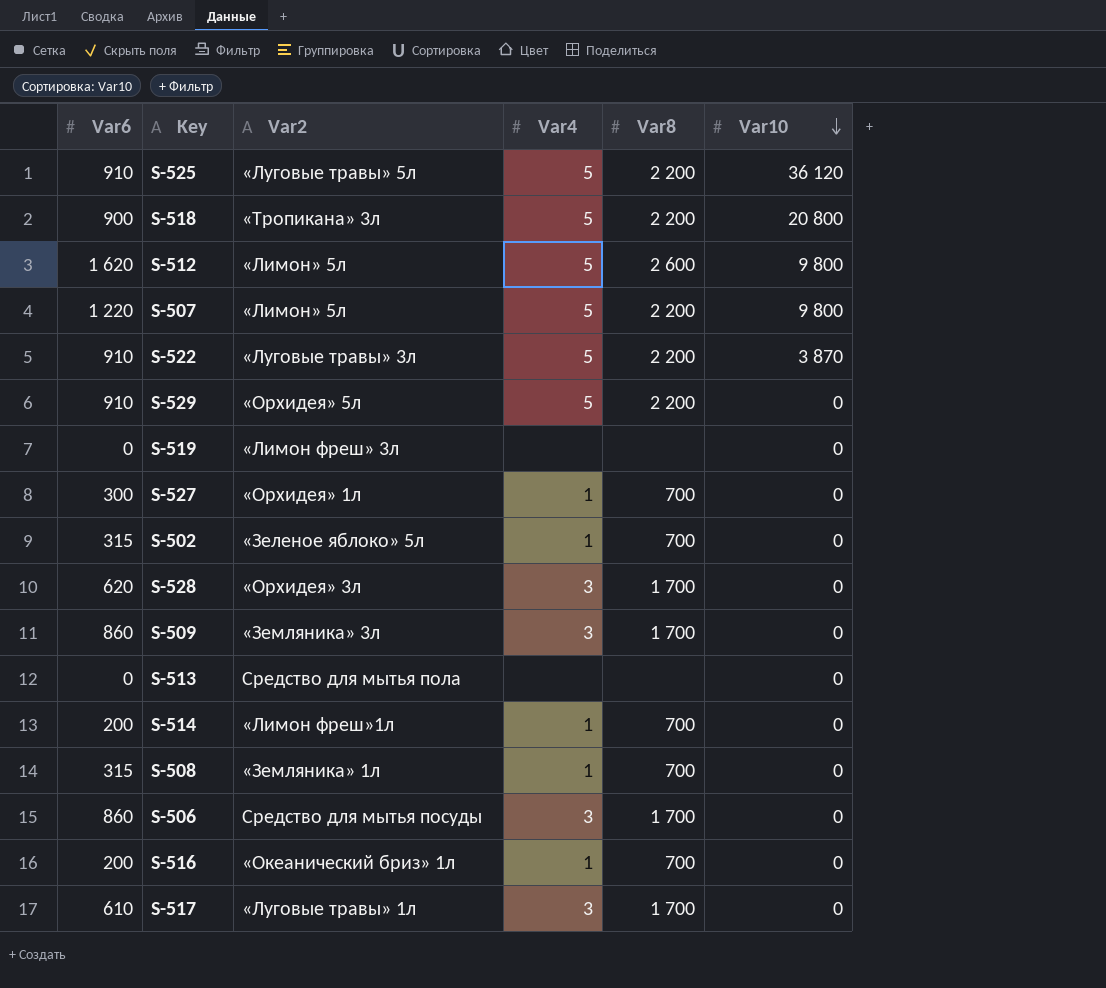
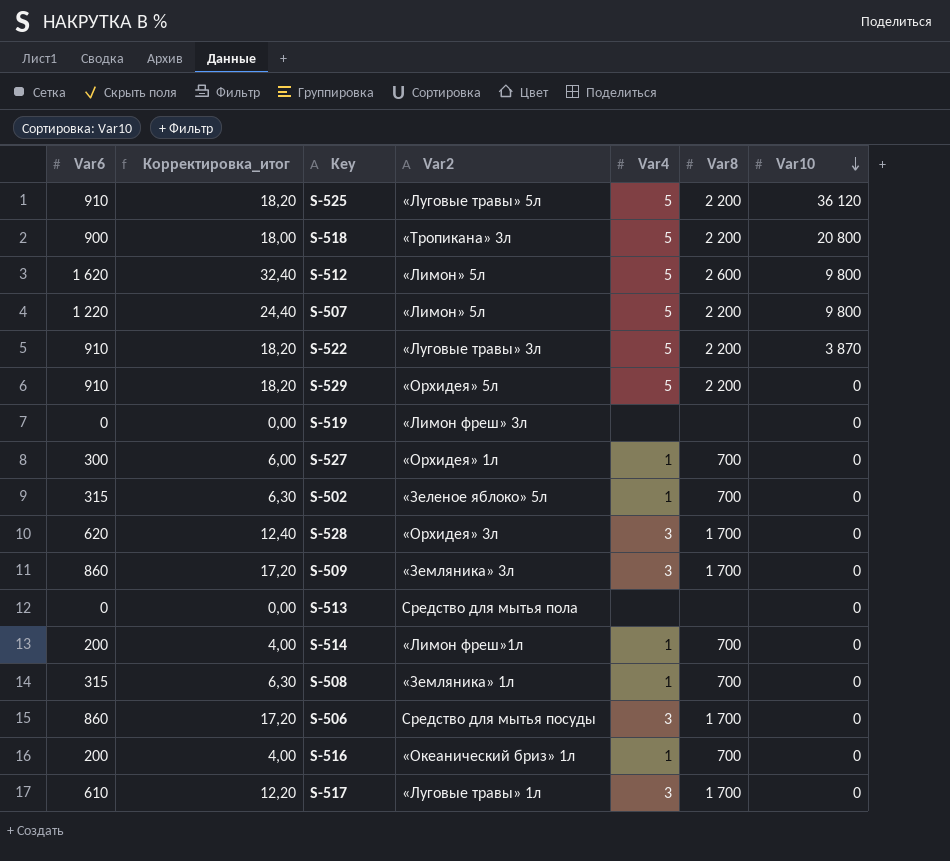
column Корректировка_итог | formula: none -> [Var6] * 0,02

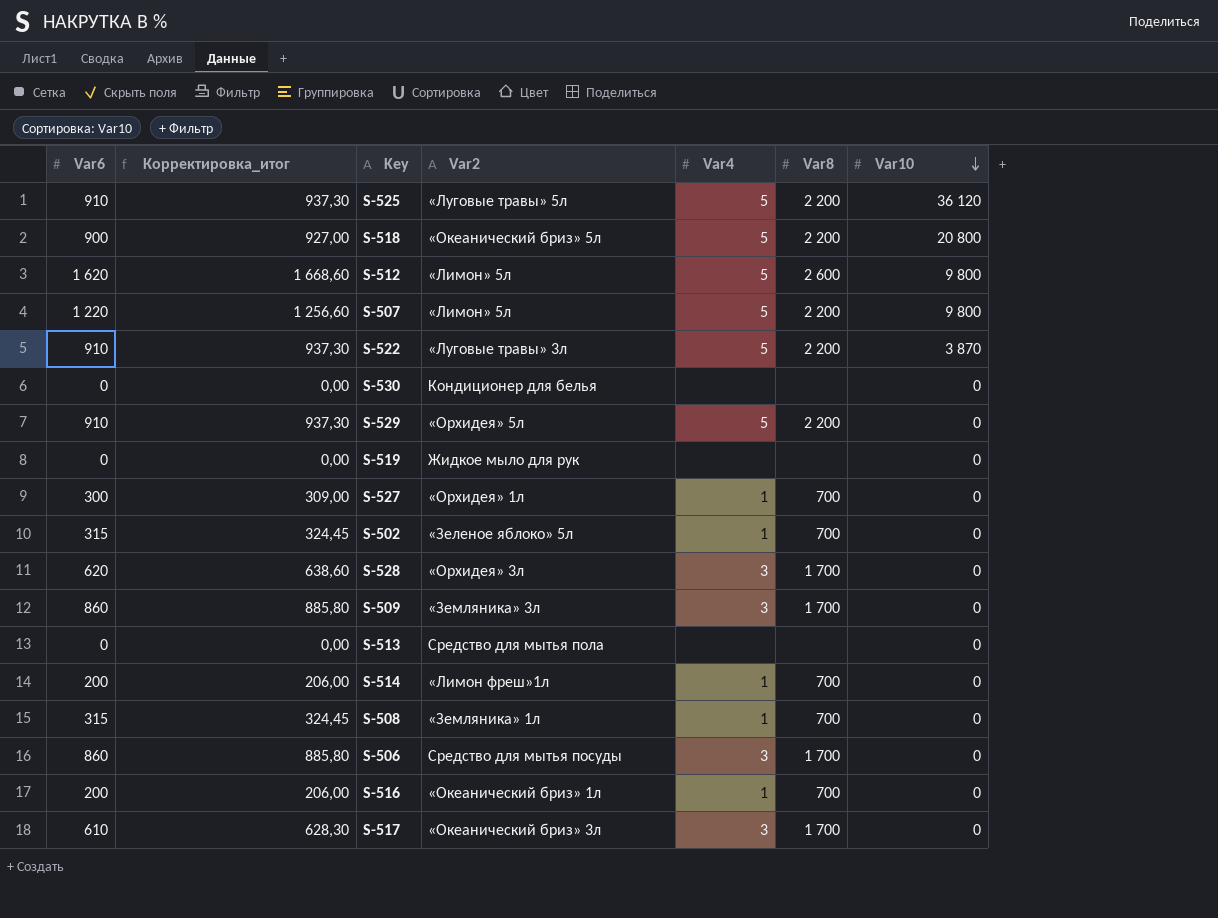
column Корректировка_итог | formula: [Var6] * 0,02 -> [Var6] * 1,03
S-518 | Var2: «Тропикана» 3л -> «Океанический бриз» 5л
row S-530: none -> 0 | 0,00 | Кондиционер для белья | none | none | 0
S-519 | Var2: «Лимон фреш» 3л -> Жидкое мыло для рук
S-517 | Var2: «Луговые травы» 1л -> «Океанический бриз» 3л

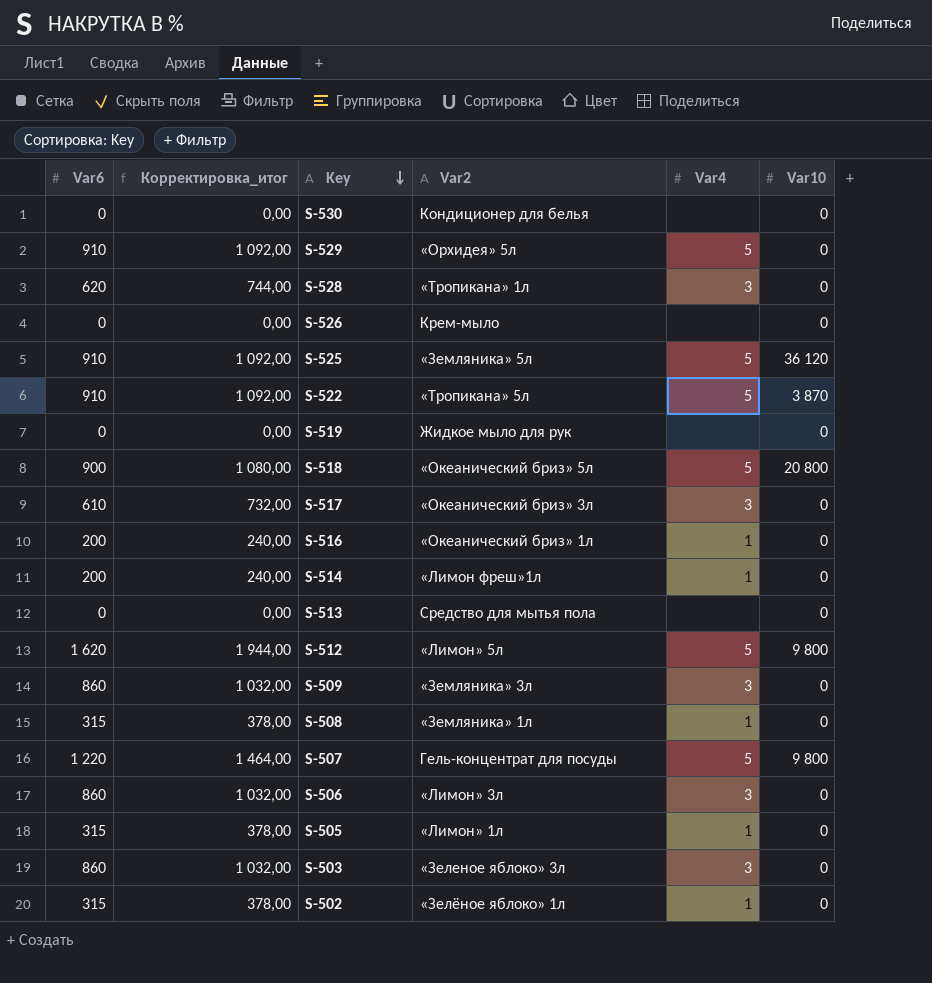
row order: Var10 descending -> Key descending
column Var8 | position: 6 -> none
column Корректировка_итог | formula: [Var6] * 1,03 -> [Var6] * 1,2
row S-527: 300 | 309,00 | «Орхидея» 1л | 1 | 700 | 0 -> none
S-528 | Var2: «Орхидея» 3л -> «Тропикана» 1л
row S-526: none -> 0 | 0,00 | Крем-мыло | none | 0
S-525 | Var2: «Луговые травы» 5л -> «Земляника» 5л
S-522 | Var2: «Луговые травы» 3л -> «Тропикана» 5л
S-507 | Var2: «Лимон» 5л -> Гель-концентрат для посуды
S-506 | Var2: Средство для мытья посуды -> «Лимон» 3л
row S-505: none -> 315 | 378,00 | «Лимон» 1л | 1 | 0
row S-503: none -> 860 | 1 032,00 | «Зеленое яблоко» 3л | 3 | 0
S-502 | Var2: «Зеленое яблоко» 5л -> «Зелёное яблоко» 1л

